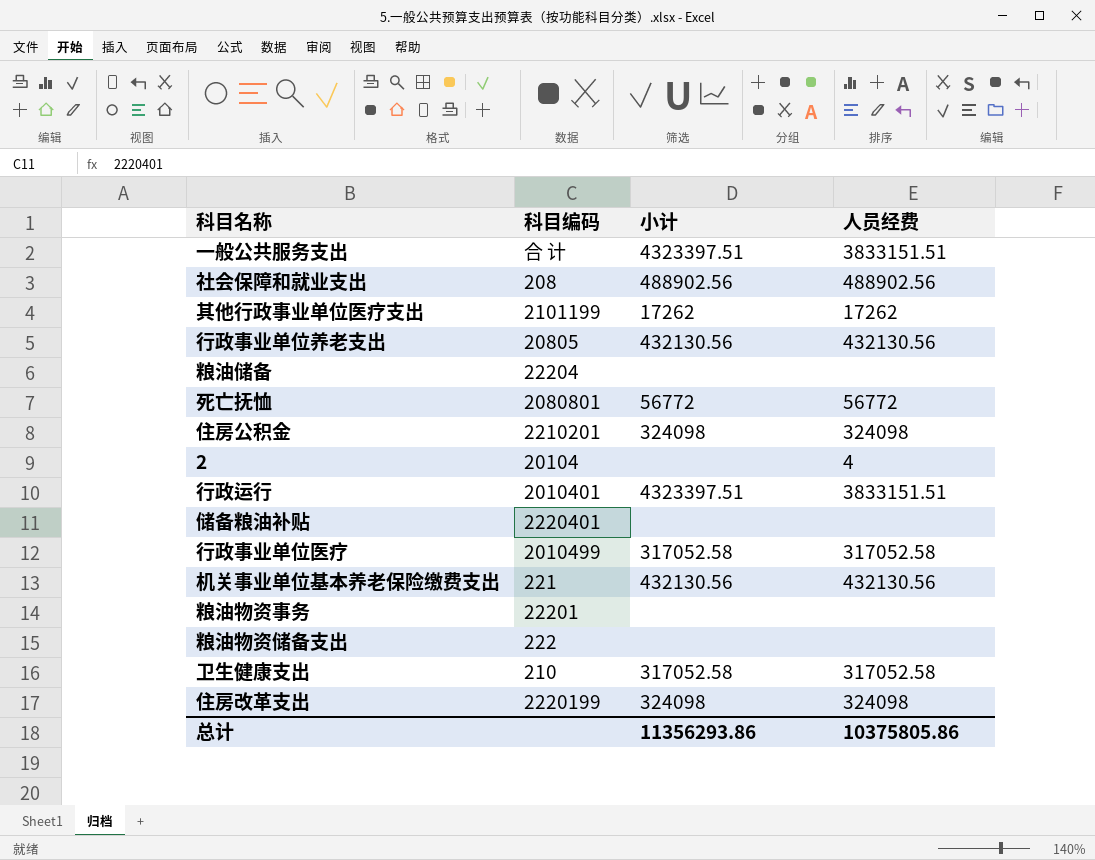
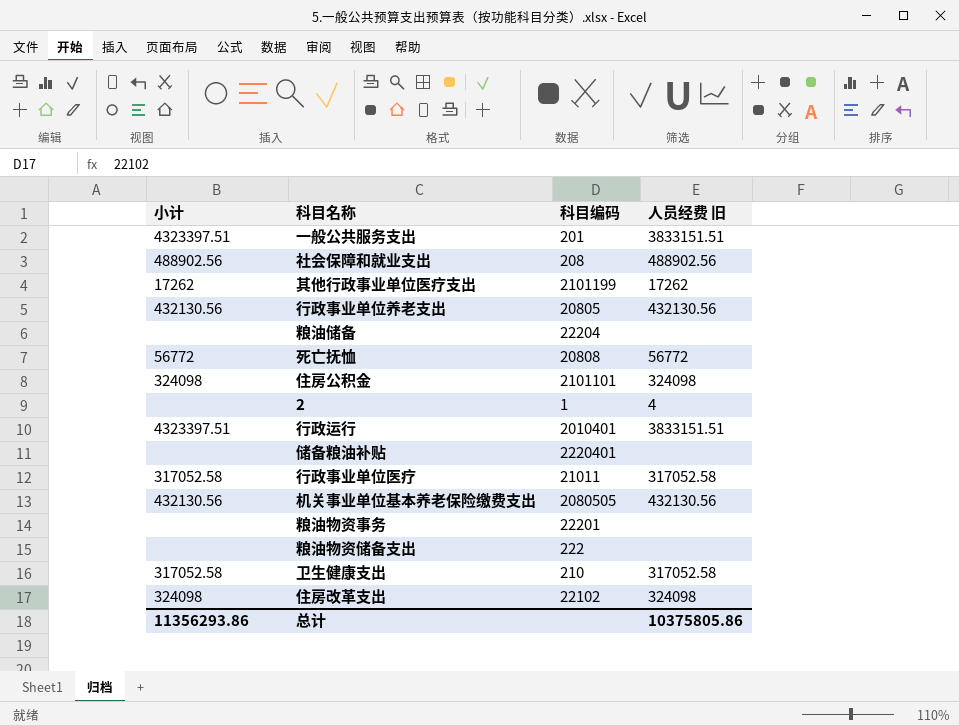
column 小计 | position: 3 -> 1
column name: 人员经费 -> 人员经费 旧
一般公共服务支出 | 科目编码: 合 计 -> 201
死亡抚恤 | 科目编码: 2080801 -> 20808
住房公积金 | 科目编码: 2210201 -> 2101101
2 | 科目编码: 20104 -> 1
行政事业单位医疗 | 科目编码: 2010499 -> 21011
机关事业单位基本养老保险缴费支出 | 科目编码: 221 -> 2080505
住房改革支出 | 科目编码: 2220199 -> 22102

